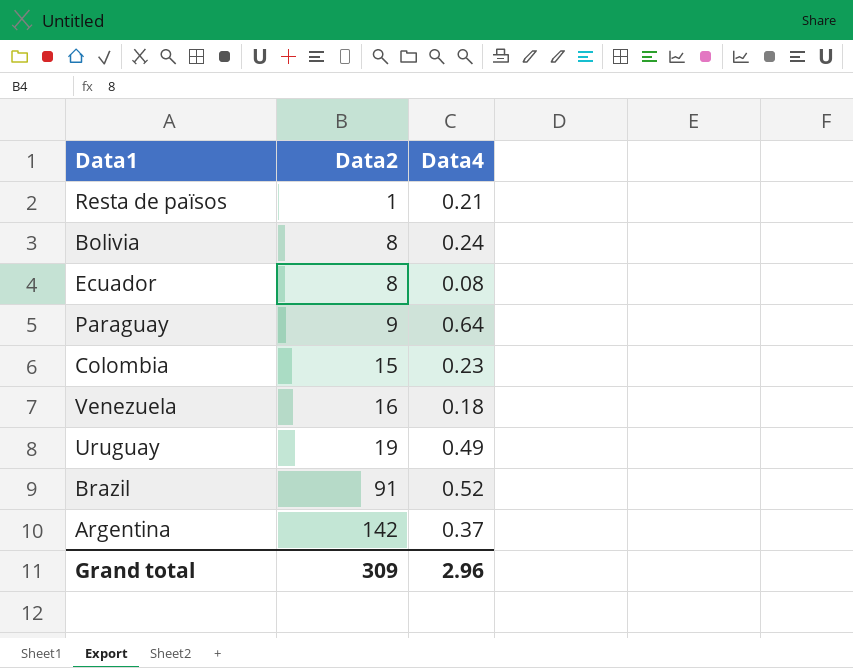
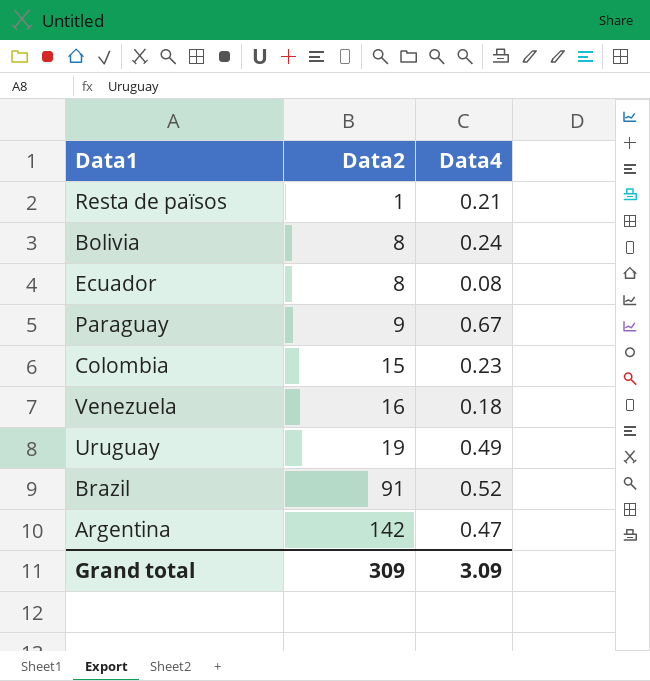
Paraguay | Data4: 0.64 -> 0.67
Argentina | Data4: 0.37 -> 0.47
Grand total | Data4: 2.96 -> 3.09

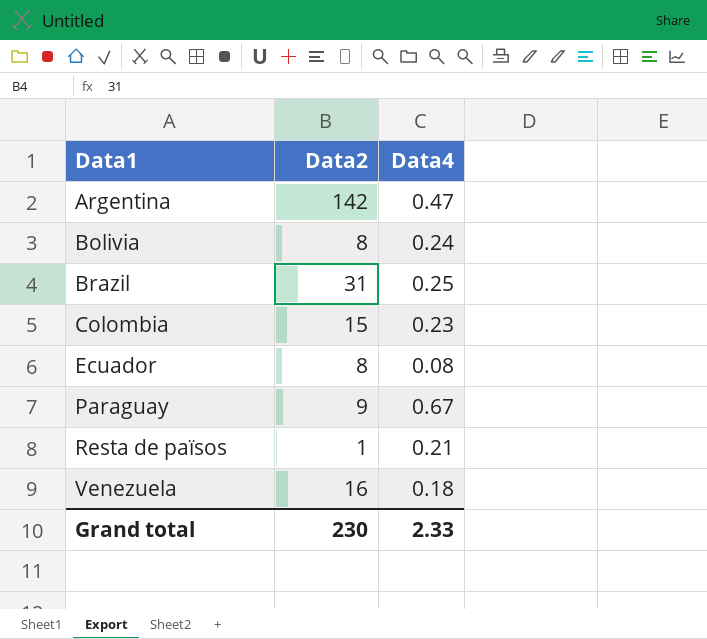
row order: Data2 ascending -> Data1 ascending
row Uruguay: 19 | 0.49 -> none
Brazil | Data2: 91 -> 31
Brazil | Data4: 0.52 -> 0.25
Grand total | Data2: 309 -> 230
Grand total | Data4: 3.09 -> 2.33

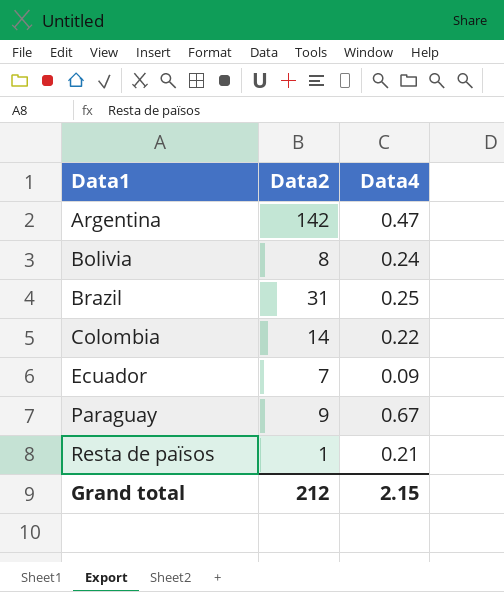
row Venezuela: 16 | 0.18 -> none
Colombia | Data2: 15 -> 14
Colombia | Data4: 0.23 -> 0.22
Ecuador | Data2: 8 -> 7
Ecuador | Data4: 0.08 -> 0.09
Grand total | Data2: 230 -> 212
Grand total | Data4: 2.33 -> 2.15

